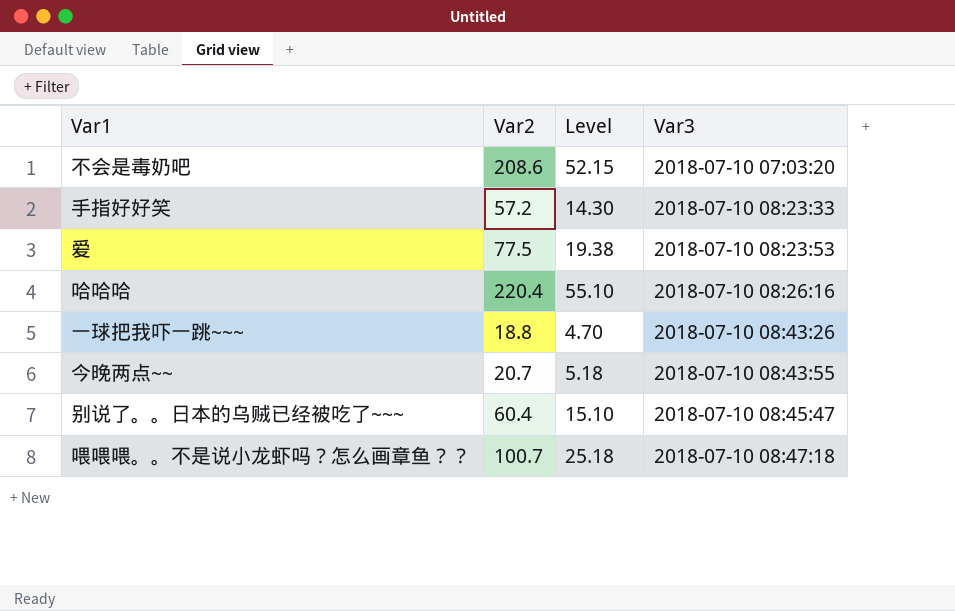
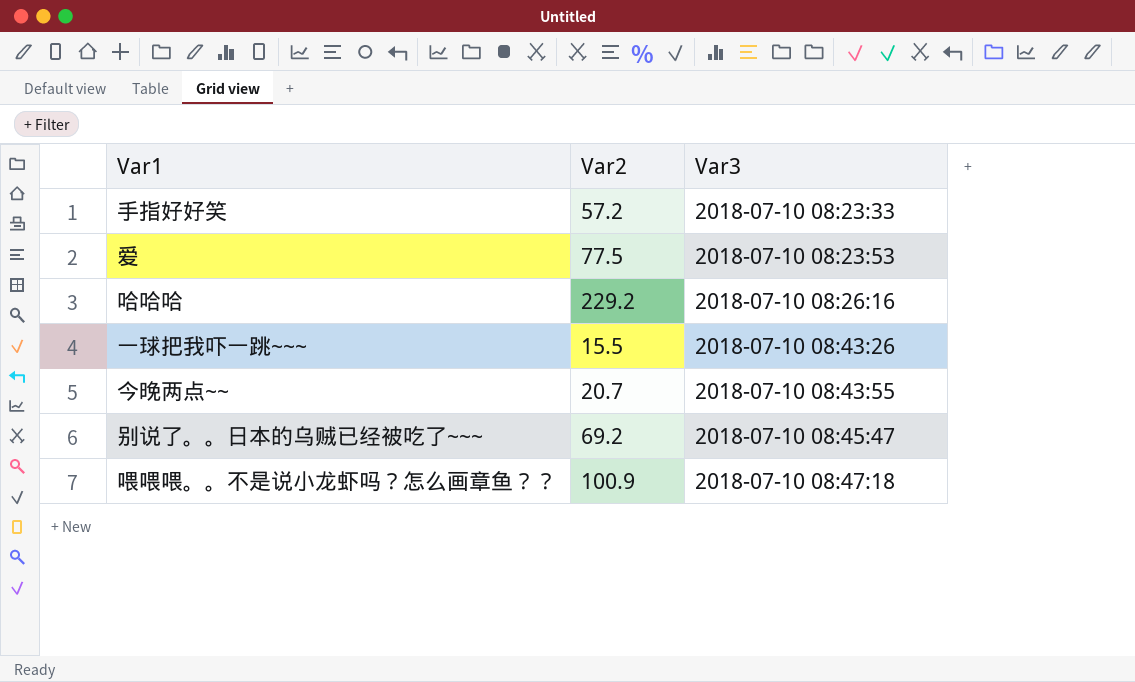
column Level | formula: [Var2] * 0.25 -> none
row 不会是毒奶吧: 208.6 | 52.15 | 2018-07-10 07:03:20 -> none
哈哈哈 | Var2: 220.4 -> 229.2
一球把我吓一跳~~~ | Var2: 18.8 -> 15.5
别说了。。日本的乌贼已经被吃了~~~ | Var2: 60.4 -> 69.2
喂喂喂。。不是说小龙虾吗？怎么画章鱼？？ | Var2: 100.7 -> 100.9

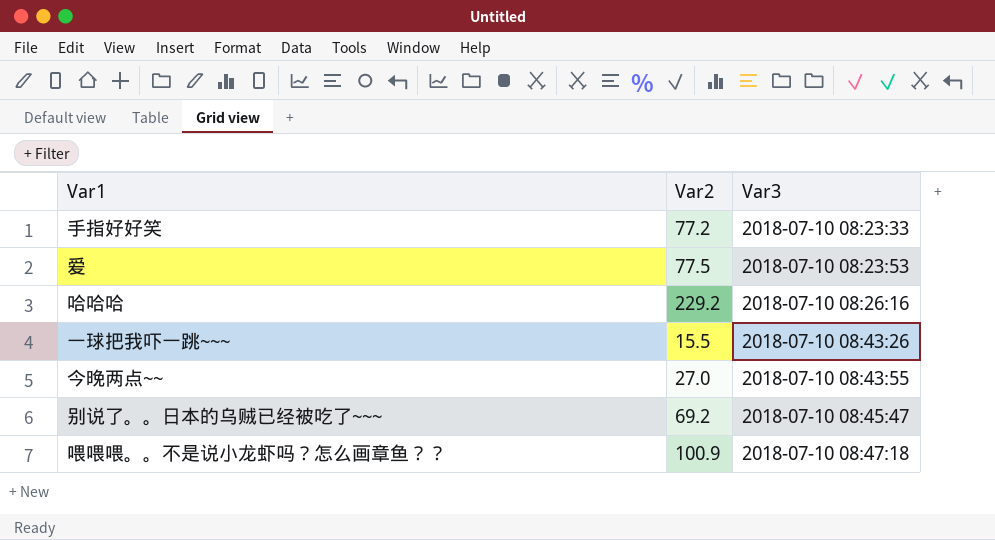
手指好好笑 | Var2: 57.2 -> 77.2
今晚两点~~ | Var2: 20.7 -> 27.0

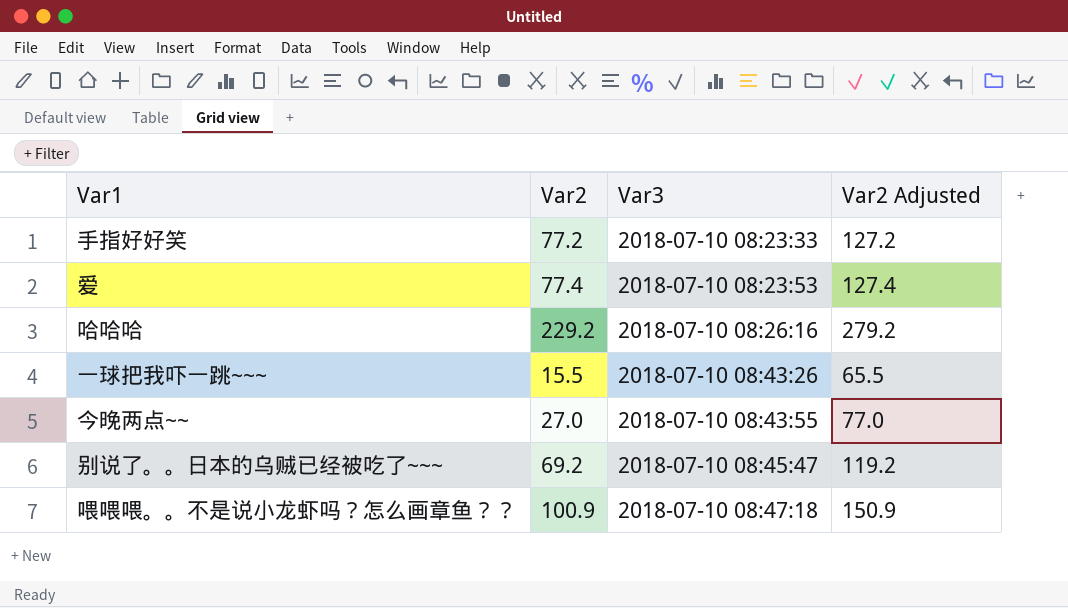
column Var2 Adjusted | formula: none -> [Var2] + 50
爱 | Var2: 77.5 -> 77.4

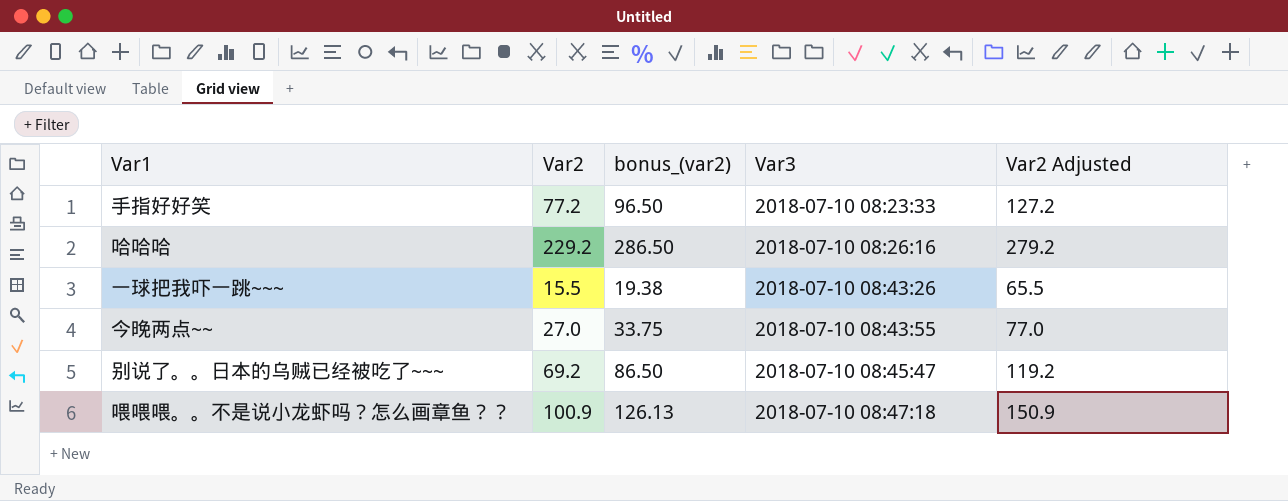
column bonus_(var2) | formula: none -> [Var2] * 1.25
row 爱: 77.4 | 2018-07-10 08:23:53 | 127.4 -> none

